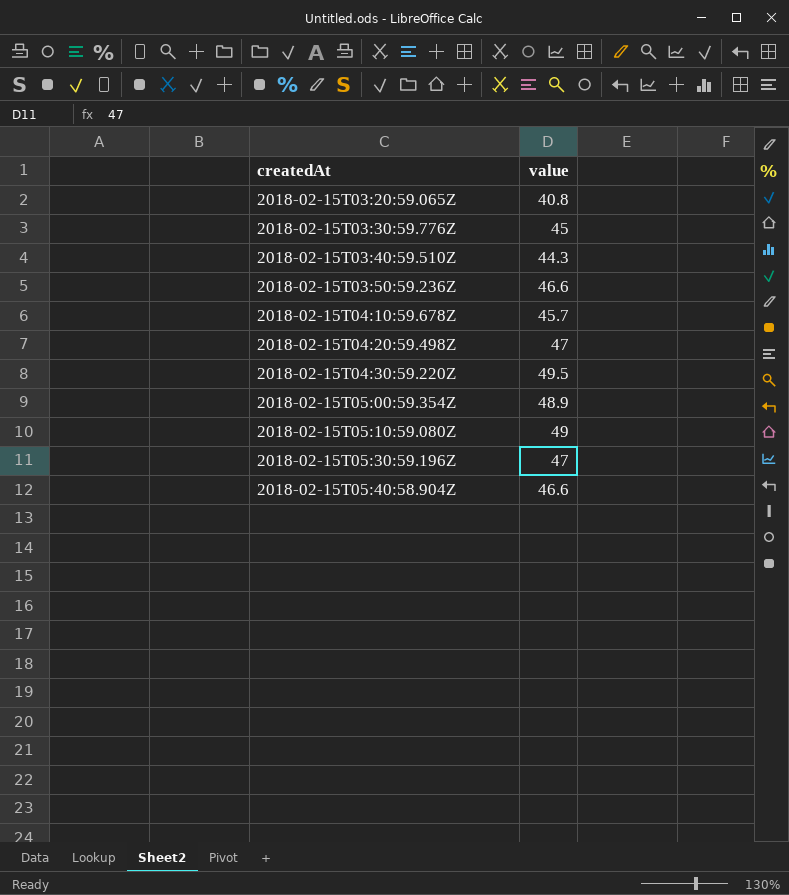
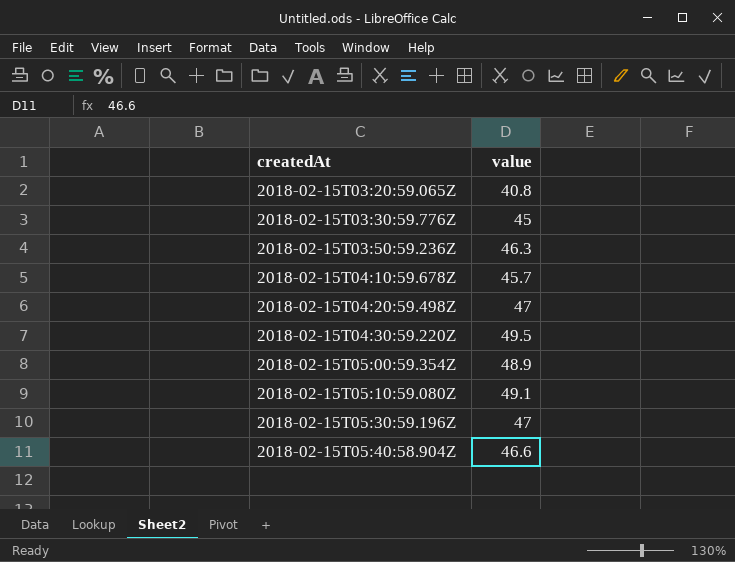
row 2018-02-15T03:40:59.510Z: 44.3 -> none
2018-02-15T03:50:59.236Z | value: 46.6 -> 46.3
2018-02-15T05:10:59.080Z | value: 49 -> 49.1

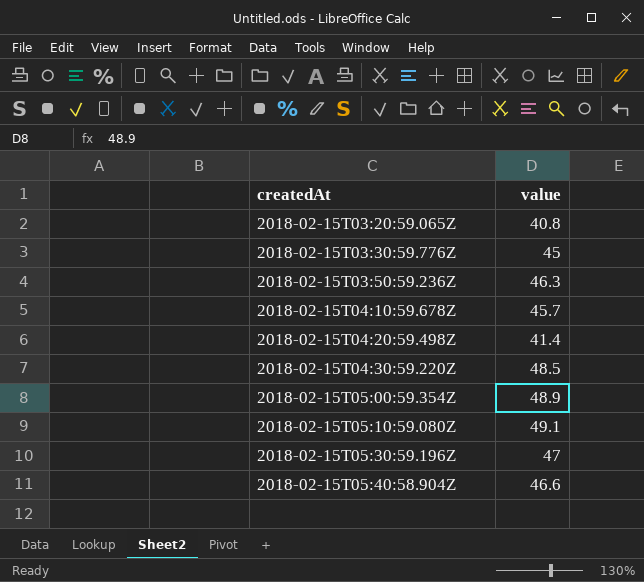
2018-02-15T04:20:59.498Z | value: 47 -> 41.4
2018-02-15T04:30:59.220Z | value: 49.5 -> 48.5

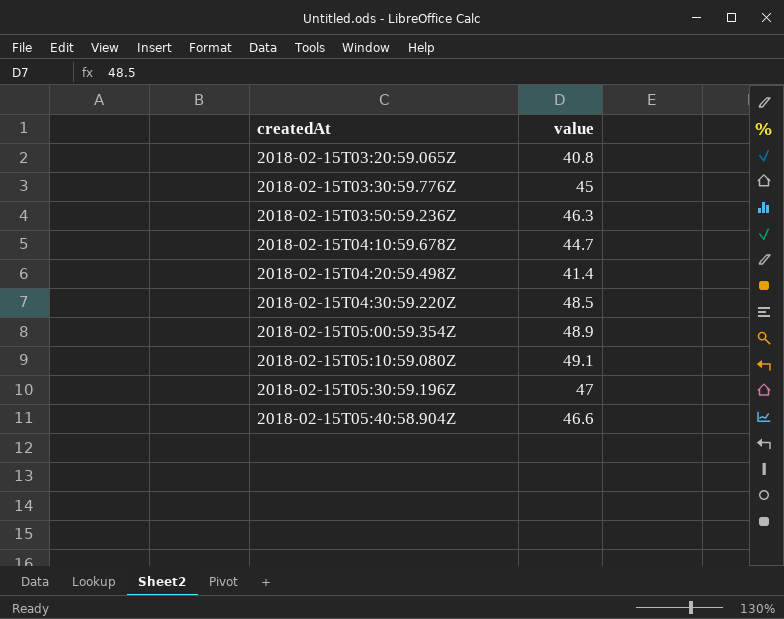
2018-02-15T04:10:59.678Z | value: 45.7 -> 44.7

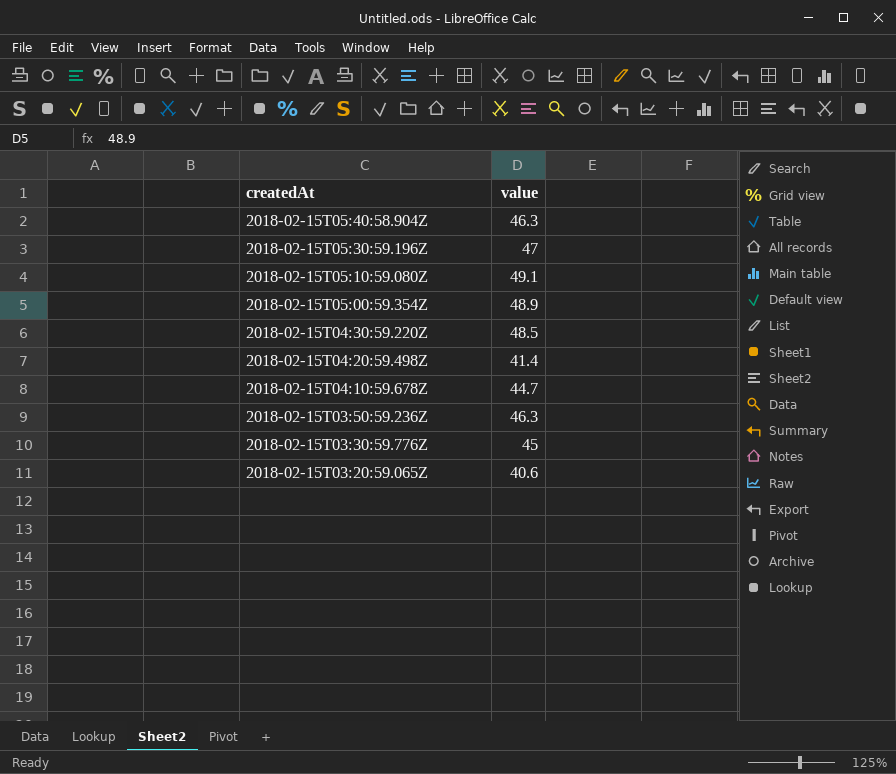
row order: createdAt ascending -> createdAt descending
2018-02-15T05:40:58.904Z | value: 46.6 -> 46.3
2018-02-15T03:20:59.065Z | value: 40.8 -> 40.6

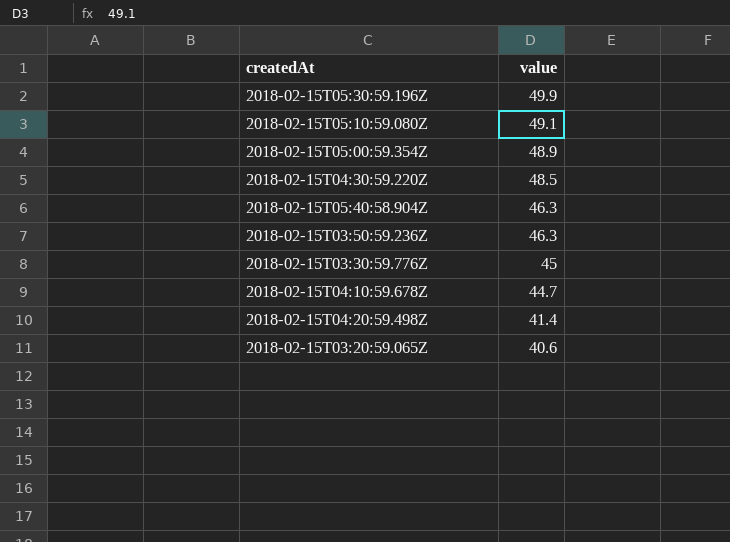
row order: createdAt descending -> value descending
2018-02-15T05:30:59.196Z | value: 47 -> 49.9

